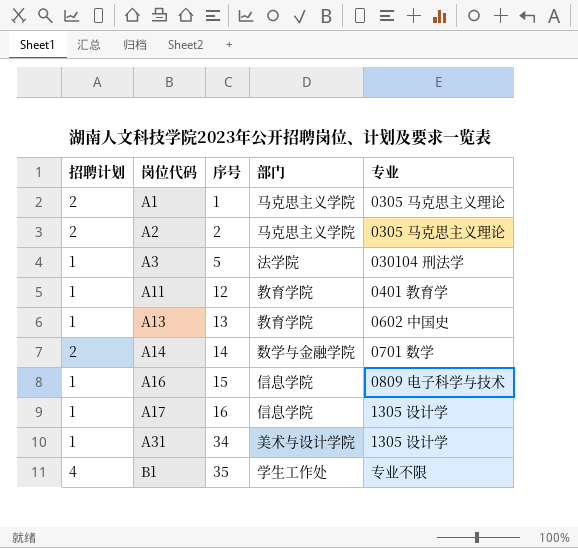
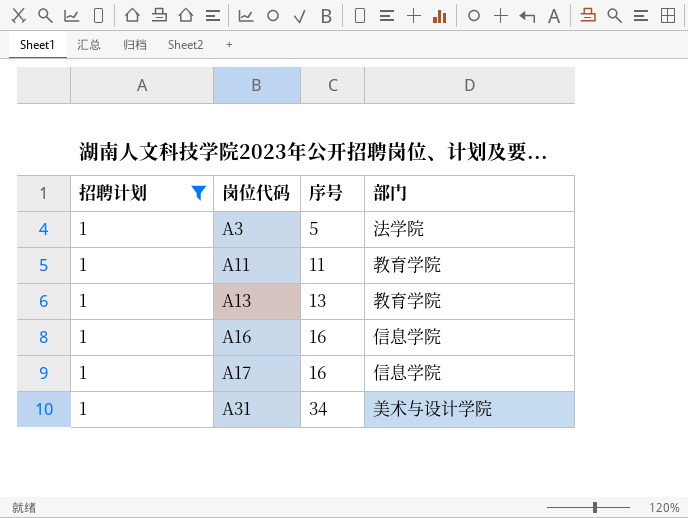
filter: none -> 招聘计划 = 1
column 专业 | position: 5 -> none
A11 | 序号: 12 -> 11
A16 | 序号: 15 -> 16

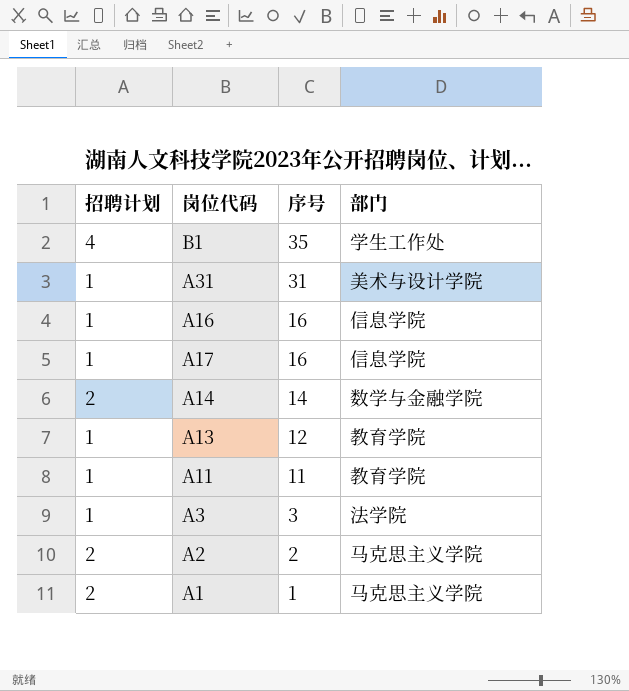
filter: 招聘计划 = 1 -> none
row order: 岗位代码 ascending -> 序号 descending
A31 | 序号: 34 -> 31
A13 | 序号: 13 -> 12
A3 | 序号: 5 -> 3

